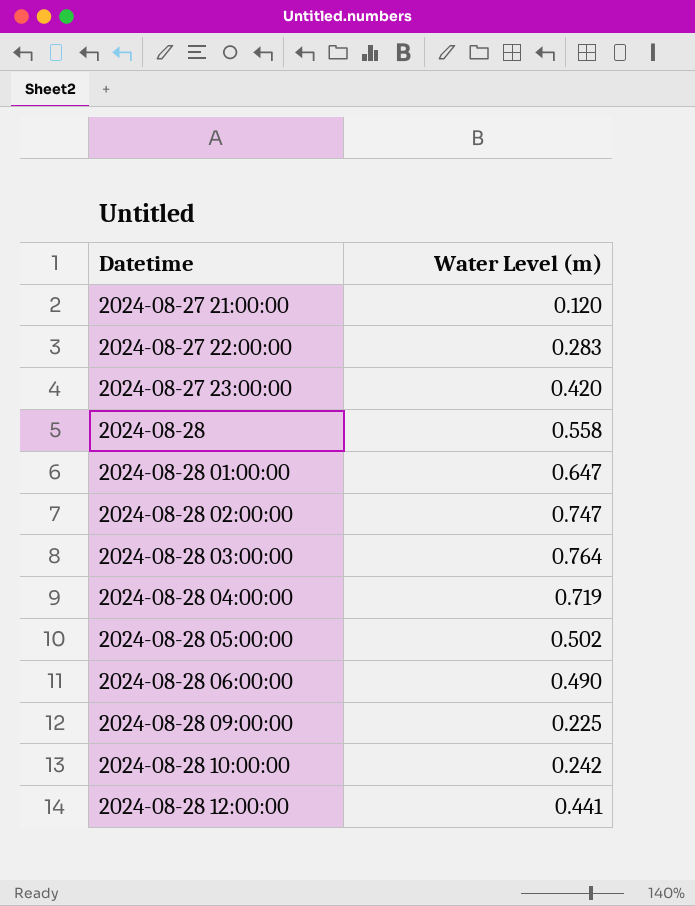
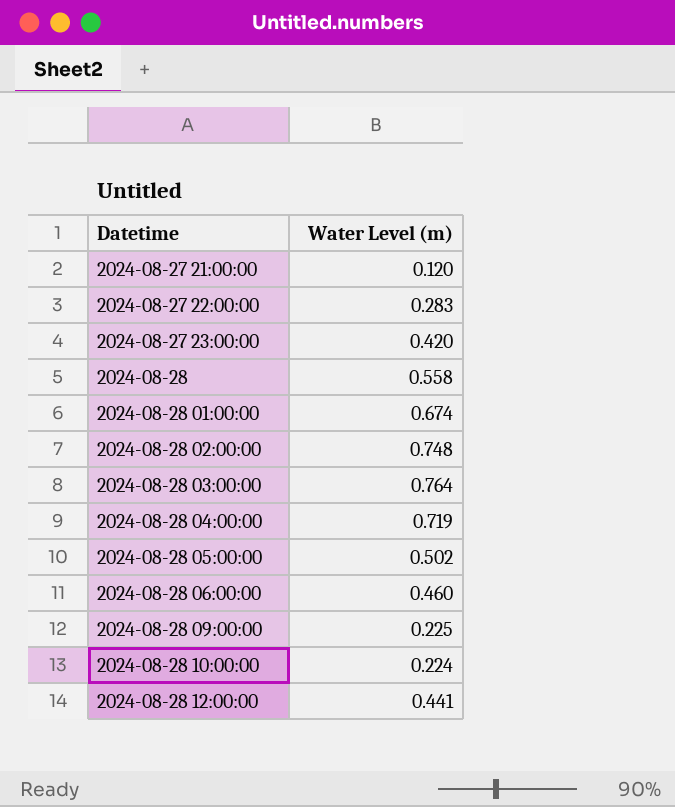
2024-08-28 01:00:00 | Water Level (m): 0.647 -> 0.674
2024-08-28 02:00:00 | Water Level (m): 0.747 -> 0.748
2024-08-28 06:00:00 | Water Level (m): 0.490 -> 0.460
2024-08-28 10:00:00 | Water Level (m): 0.242 -> 0.224

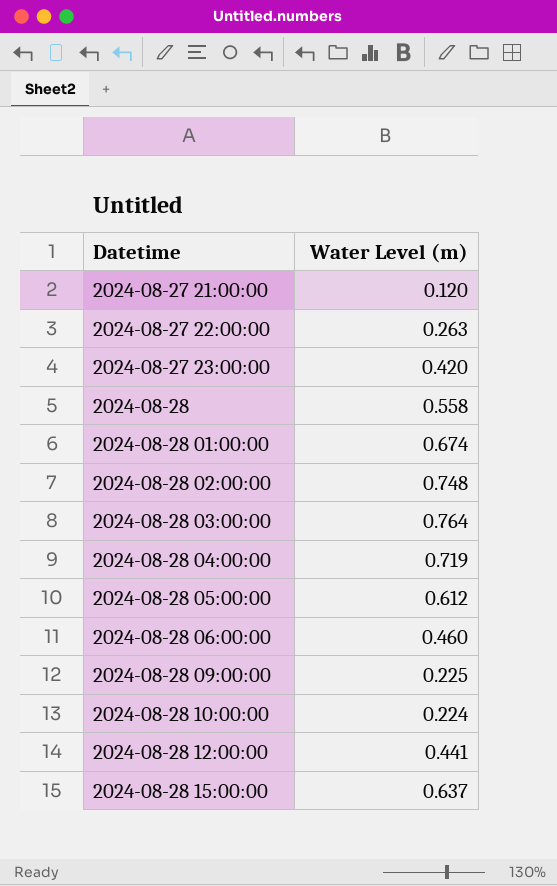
2024-08-27 22:00:00 | Water Level (m): 0.283 -> 0.263
2024-08-28 05:00:00 | Water Level (m): 0.502 -> 0.612
row 2024-08-28 15:00:00: none -> 0.637

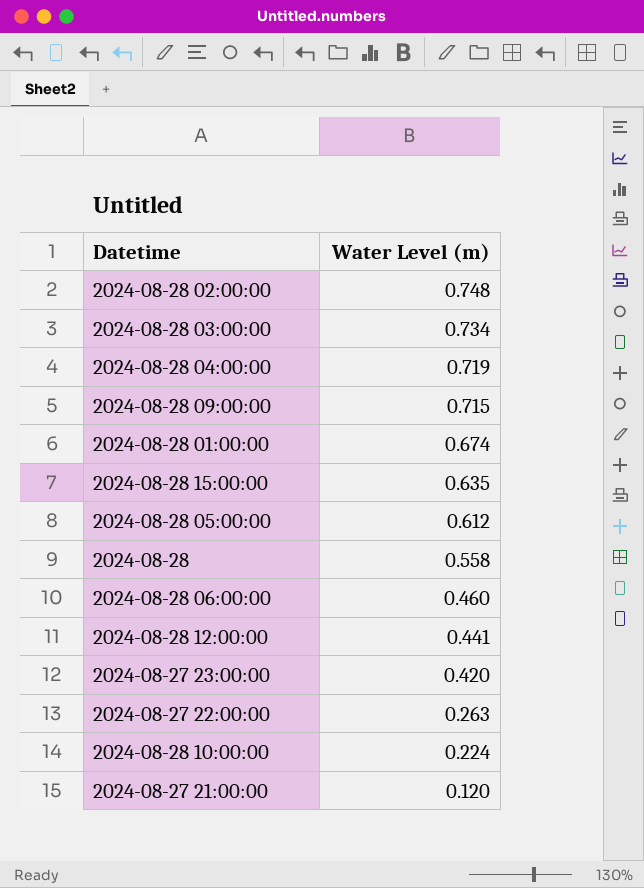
row order: Datetime ascending -> Water Level (m) descending
2024-08-28 03:00:00 | Water Level (m): 0.764 -> 0.734
2024-08-28 09:00:00 | Water Level (m): 0.225 -> 0.715
2024-08-28 15:00:00 | Water Level (m): 0.637 -> 0.635

